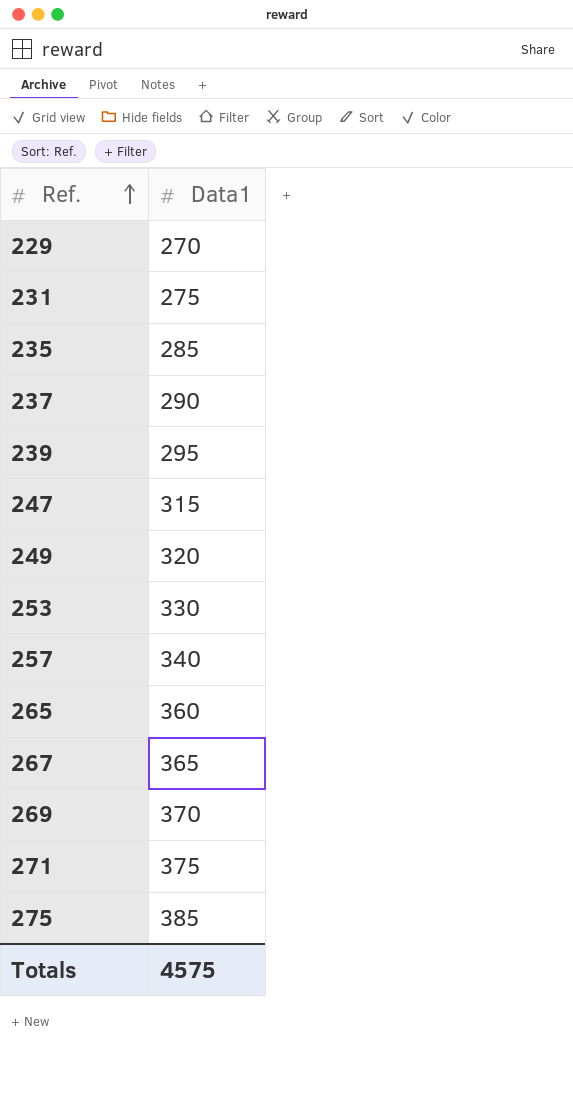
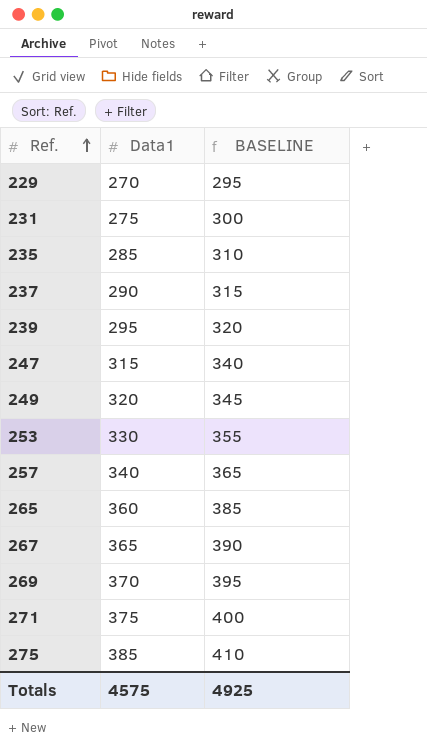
column BASELINE | formula: none -> [Data1] + 25

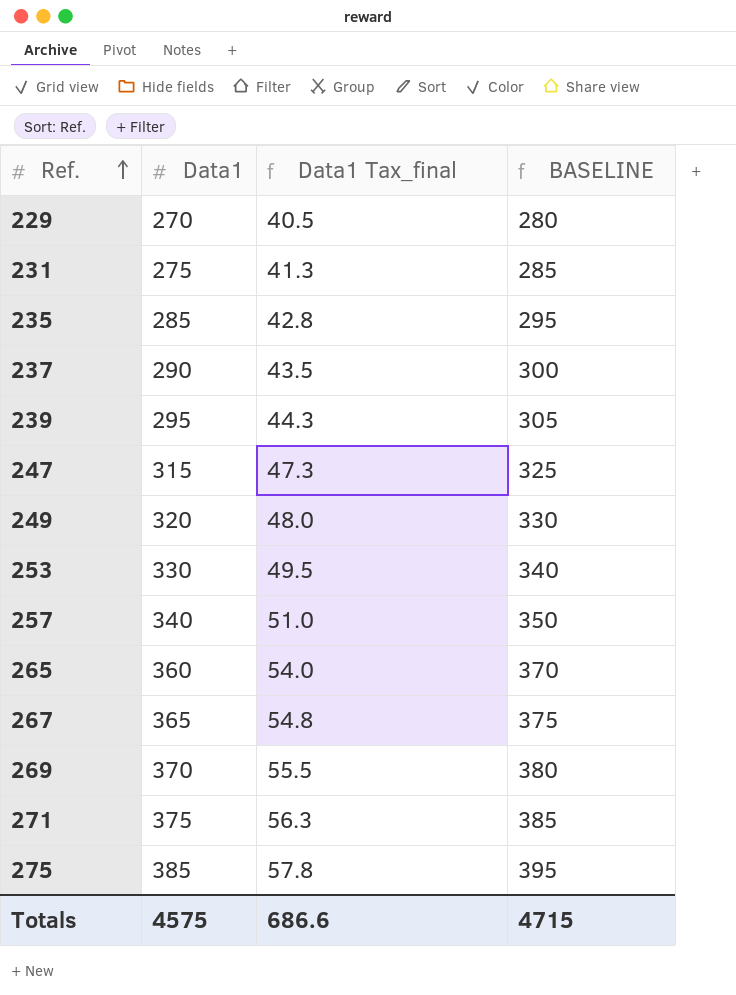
column Data1 Tax_final | formula: none -> [Data1] * 0.15
column BASELINE | formula: [Data1] + 25 -> [Data1] + 10
Totals | BASELINE: 4925 -> 4715

